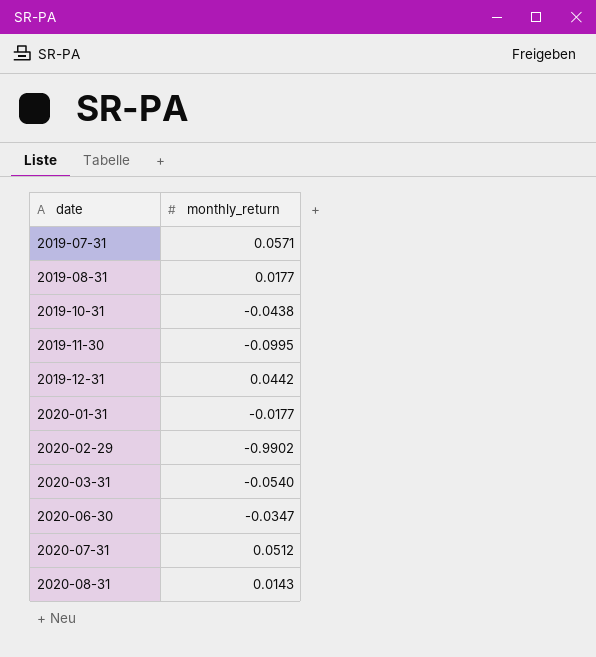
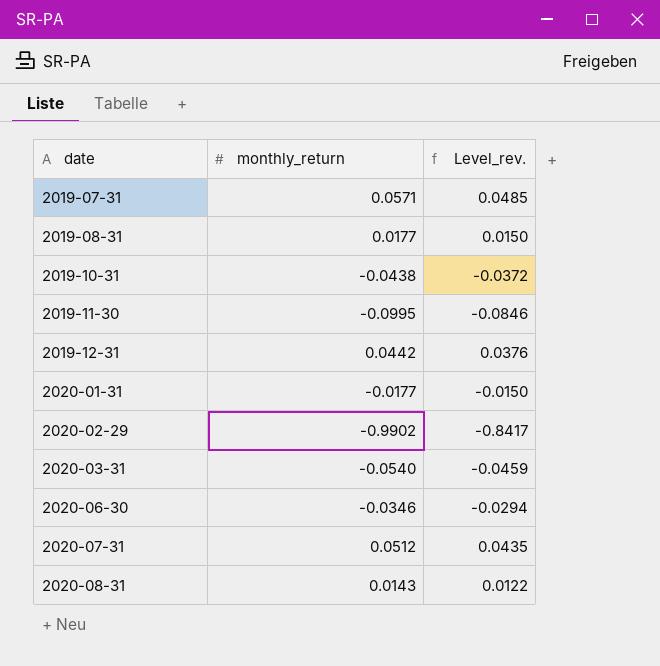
column Level_rev. | formula: none -> [monthly_return] * 0.85
2020-06-30 | monthly_return: -0.0347 -> -0.0346

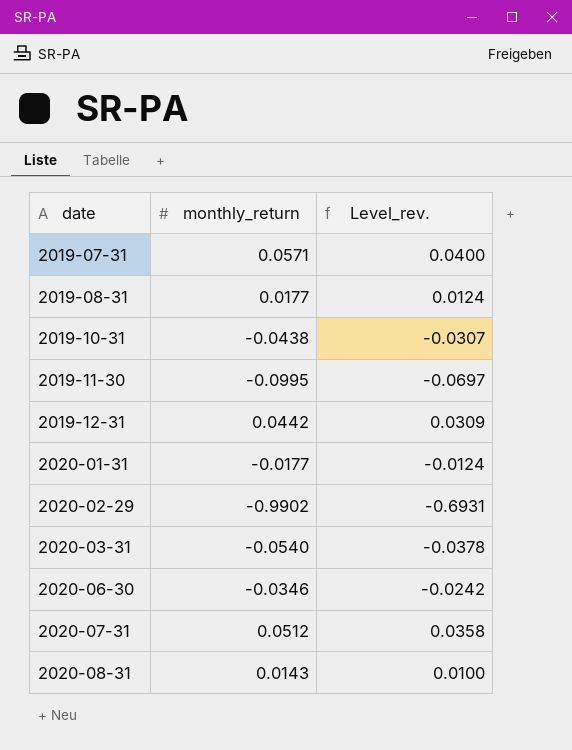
column Level_rev. | formula: [monthly_return] * 0.85 -> [monthly_return] * 0.7

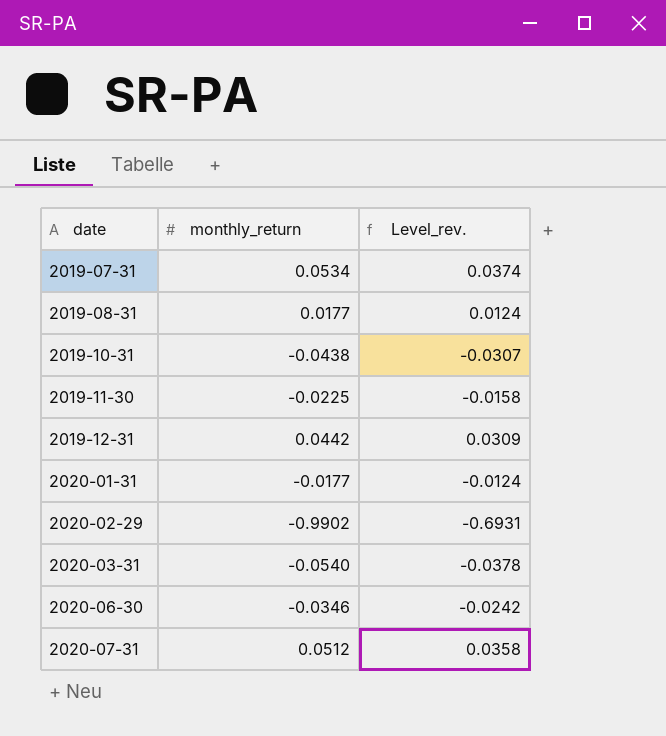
row 2020-08-31: 0.0143 | 0.0100 -> none
2019-07-31 | monthly_return: 0.0571 -> 0.0534
2019-07-31 | Level_rev.: 0.0400 -> 0.0374
2019-11-30 | monthly_return: -0.0995 -> -0.0225
2019-11-30 | Level_rev.: -0.0697 -> -0.0158

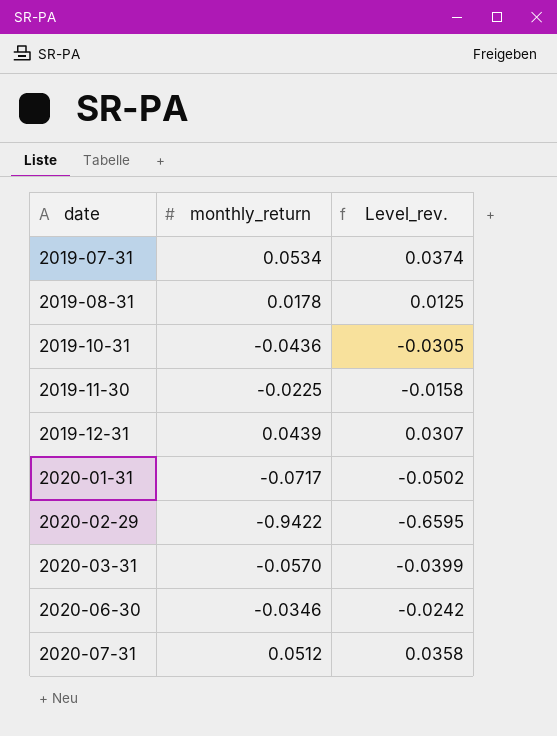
2019-08-31 | monthly_return: 0.0177 -> 0.0178
2019-08-31 | Level_rev.: 0.0124 -> 0.0125
2019-10-31 | monthly_return: -0.0438 -> -0.0436
2019-10-31 | Level_rev.: -0.0307 -> -0.0305
2019-12-31 | monthly_return: 0.0442 -> 0.0439
2019-12-31 | Level_rev.: 0.0309 -> 0.0307
2020-01-31 | monthly_return: -0.0177 -> -0.0717
2020-01-31 | Level_rev.: -0.0124 -> -0.0502
2020-02-29 | monthly_return: -0.9902 -> -0.9422
2020-02-29 | Level_rev.: -0.6931 -> -0.6595
2020-03-31 | monthly_return: -0.0540 -> -0.0570
2020-03-31 | Level_rev.: -0.0378 -> -0.0399

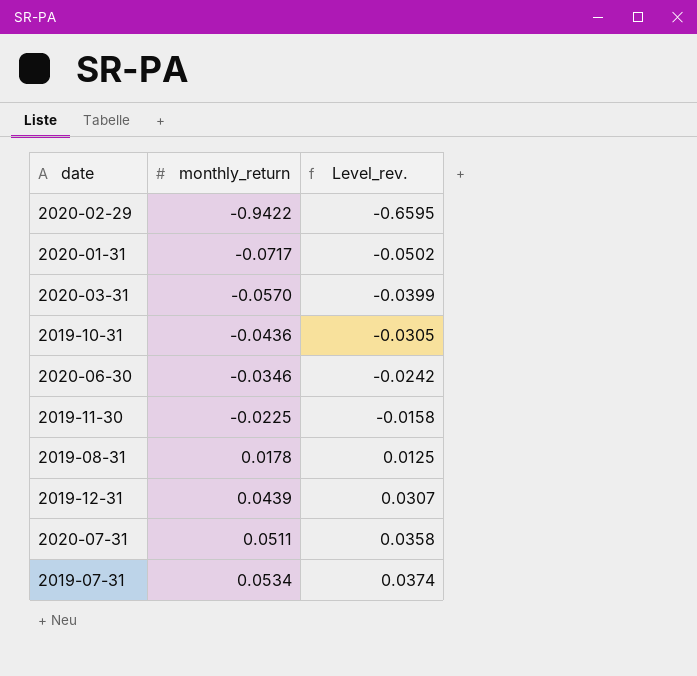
row order: date ascending -> monthly_return ascending
2020-07-31 | monthly_return: 0.0512 -> 0.0511

